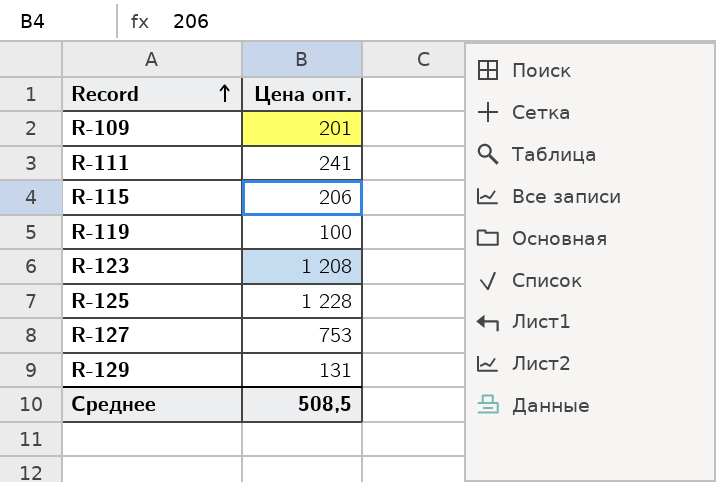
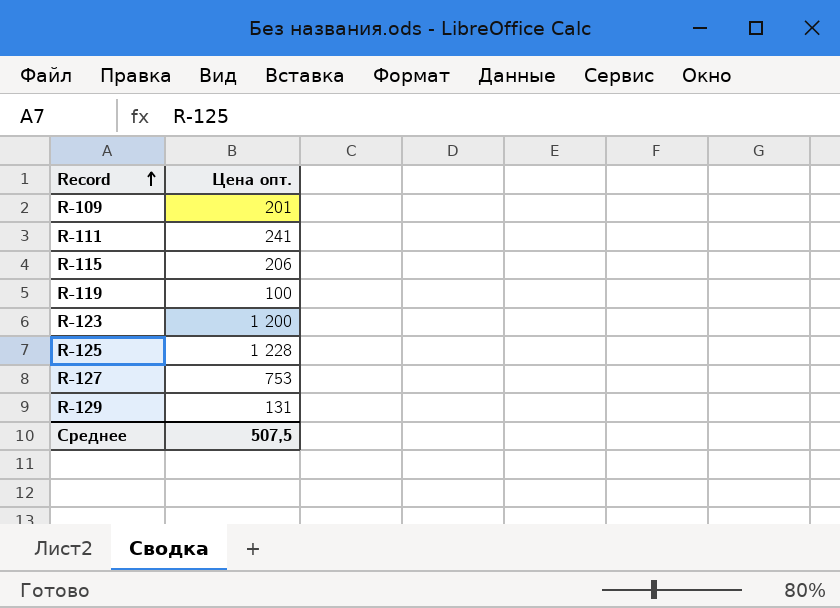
R-123 | Цена опт.: 1 208 -> 1 200
Среднее | Цена опт.: 508,5 -> 507,5

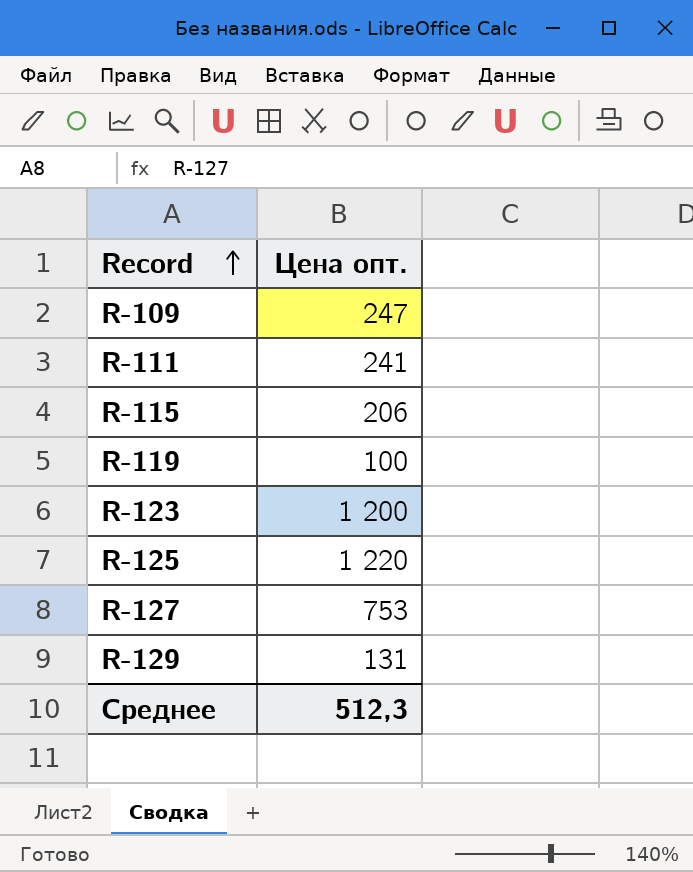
R-109 | Цена опт.: 201 -> 247
R-125 | Цена опт.: 1 228 -> 1 220
Среднее | Цена опт.: 507,5 -> 512,3

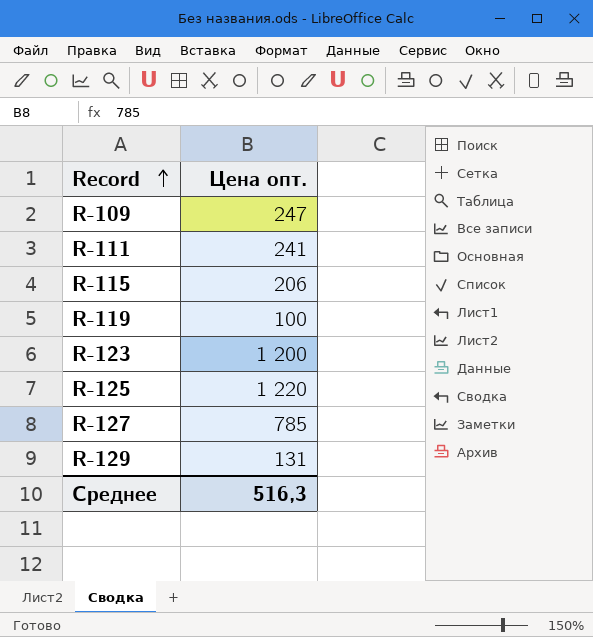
R-127 | Цена опт.: 753 -> 785
Среднее | Цена опт.: 512,3 -> 516,3

